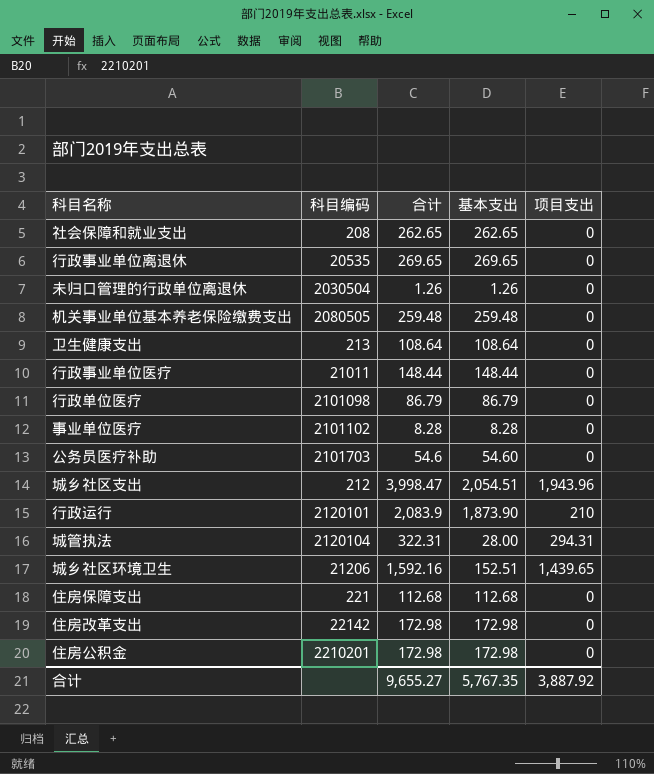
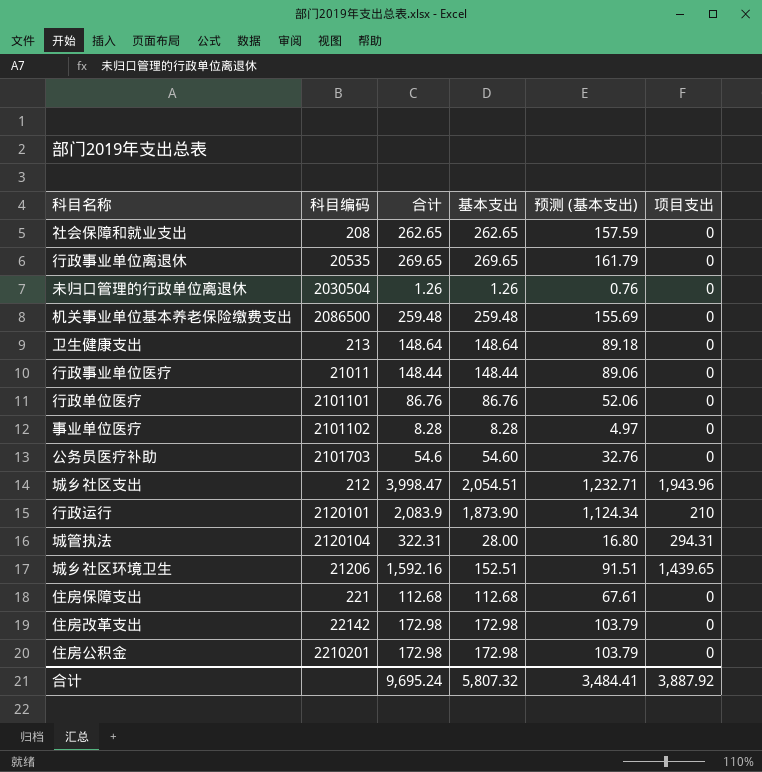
column 预测 (基本支出) | formula: none -> [基本支出] * 0.6
机关事业单位基本养老保险缴费支出 | 科目编码: 2080505 -> 2086500
卫生健康支出 | 合计: 108.64 -> 148.64
卫生健康支出 | 基本支出: 108.64 -> 148.64
行政单位医疗 | 科目编码: 2101098 -> 2101101
行政单位医疗 | 合计: 86.79 -> 86.76
行政单位医疗 | 基本支出: 86.79 -> 86.76
合计 | 合计: 9,655.27 -> 9,695.24
合计 | 基本支出: 5,767.35 -> 5,807.32

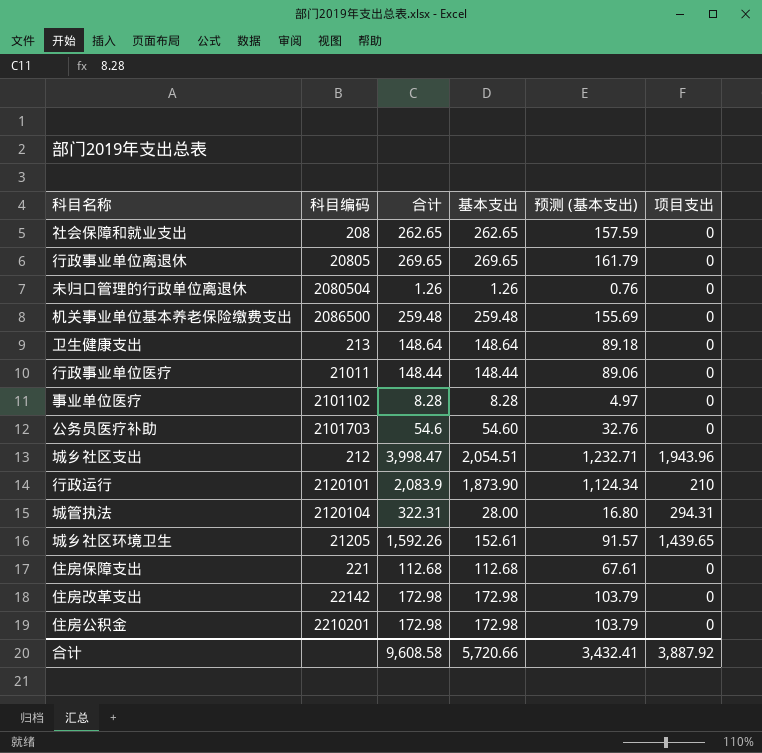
row 行政单位医疗: 2101101 | 86.76 | 86.76 | 52.06 | 0 -> none
行政事业单位离退休 | 科目编码: 20535 -> 20805
未归口管理的行政单位离退休 | 科目编码: 2030504 -> 2080504
城乡社区环境卫生 | 科目编码: 21206 -> 21205
城乡社区环境卫生 | 合计: 1,592.16 -> 1,592.26
城乡社区环境卫生 | 基本支出: 152.51 -> 152.61
城乡社区环境卫生 | 预测 (基本支出): 91.51 -> 91.57
合计 | 合计: 9,695.24 -> 9,608.58
合计 | 基本支出: 5,807.32 -> 5,720.66
合计 | 预测 (基本支出): 3,484.41 -> 3,432.41

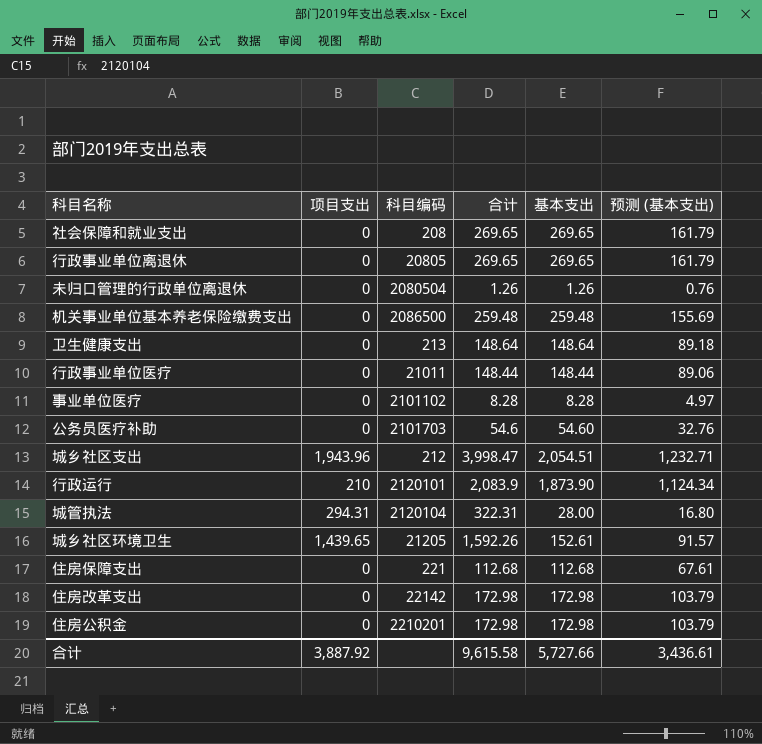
column 项目支出 | position: 6 -> 2
社会保障和就业支出 | 合计: 262.65 -> 269.65
社会保障和就业支出 | 基本支出: 262.65 -> 269.65
社会保障和就业支出 | 预测 (基本支出): 157.59 -> 161.79
合计 | 合计: 9,608.58 -> 9,615.58
合计 | 基本支出: 5,720.66 -> 5,727.66
合计 | 预测 (基本支出): 3,432.41 -> 3,436.61

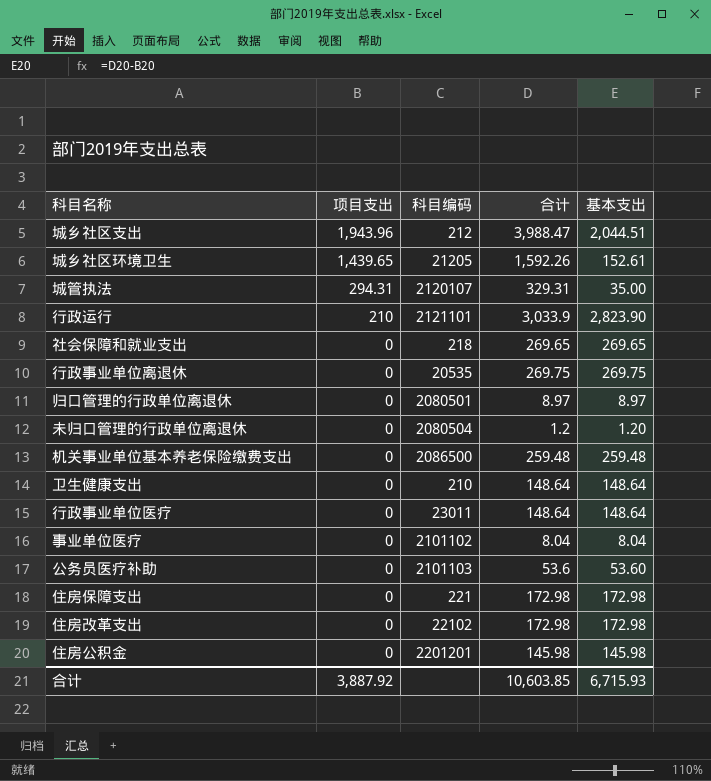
row order: none -> 项目支出 descending
column 预测 (基本支出) | formula: [基本支出] * 0.6 -> none
城乡社区支出 | 合计: 3,998.47 -> 3,988.47
城乡社区支出 | 基本支出: 2,054.51 -> 2,044.51
城管执法 | 科目编码: 2120104 -> 2120107
城管执法 | 合计: 322.31 -> 329.31
城管执法 | 基本支出: 28.00 -> 35.00
行政运行 | 科目编码: 2120101 -> 2121101
行政运行 | 合计: 2,083.9 -> 3,033.9
行政运行 | 基本支出: 1,873.90 -> 2,823.90
社会保障和就业支出 | 科目编码: 208 -> 218
行政事业单位离退休 | 科目编码: 20805 -> 20535
行政事业单位离退休 | 合计: 269.65 -> 269.75
行政事业单位离退休 | 基本支出: 269.65 -> 269.75
row 归口管理的行政单位离退休: none -> 0 | 2080501 | 8.97 | 8.97
未归口管理的行政单位离退休 | 合计: 1.26 -> 1.2
未归口管理的行政单位离退休 | 基本支出: 1.26 -> 1.20
卫生健康支出 | 科目编码: 213 -> 210
行政事业单位医疗 | 科目编码: 21011 -> 23011
行政事业单位医疗 | 合计: 148.44 -> 148.64
行政事业单位医疗 | 基本支出: 148.44 -> 148.64
事业单位医疗 | 合计: 8.28 -> 8.04
事业单位医疗 | 基本支出: 8.28 -> 8.04
公务员医疗补助 | 科目编码: 2101703 -> 2101103
公务员医疗补助 | 合计: 54.6 -> 53.6
公务员医疗补助 | 基本支出: 54.60 -> 53.60
住房保障支出 | 合计: 112.68 -> 172.98
住房保障支出 | 基本支出: 112.68 -> 172.98
住房改革支出 | 科目编码: 22142 -> 22102
住房公积金 | 科目编码: 2210201 -> 2201201
住房公积金 | 合计: 172.98 -> 145.98
住房公积金 | 基本支出: 172.98 -> 145.98
合计 | 合计: 9,615.58 -> 10,603.85
合计 | 基本支出: 5,727.66 -> 6,715.93

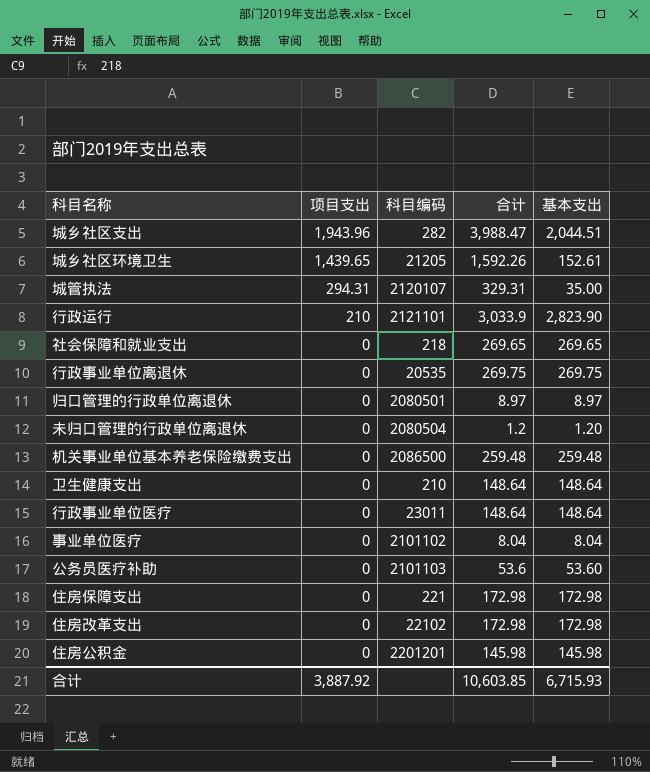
城乡社区支出 | 科目编码: 212 -> 282

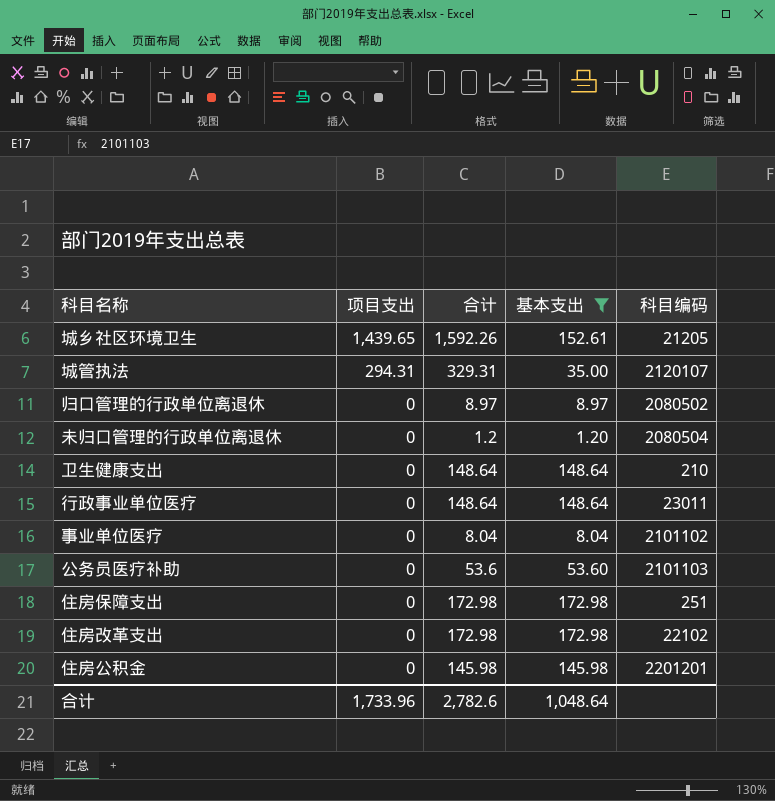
filter: none -> 基本支出 <= 172.98
column 科目编码 | position: 3 -> 5
归口管理的行政单位离退休 | 科目编码: 2080501 -> 2080502
住房保障支出 | 科目编码: 221 -> 251
合计 | 项目支出: 3,887.92 -> 1,733.96
合计 | 合计: 10,603.85 -> 2,782.6
合计 | 基本支出: 6,715.93 -> 1,048.64

